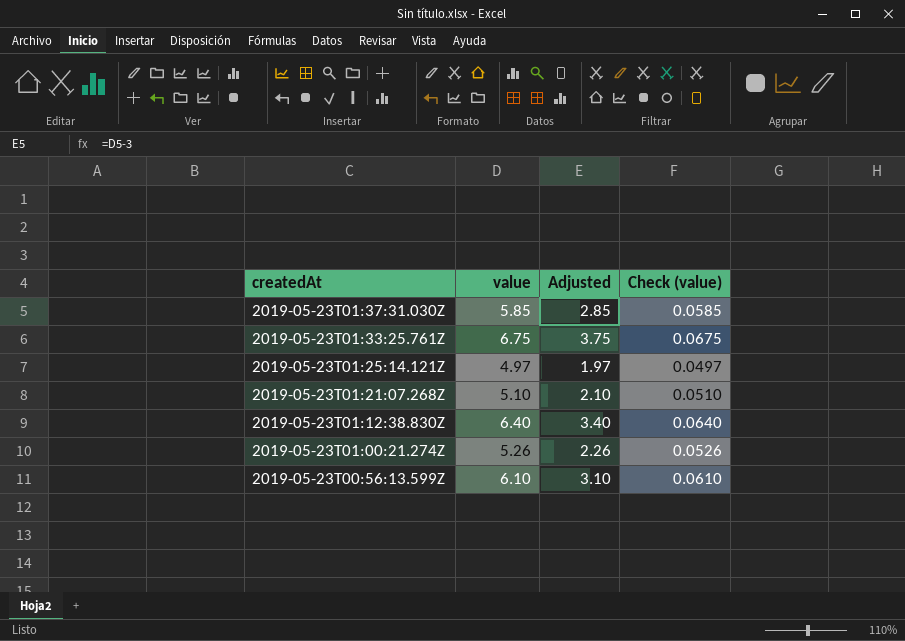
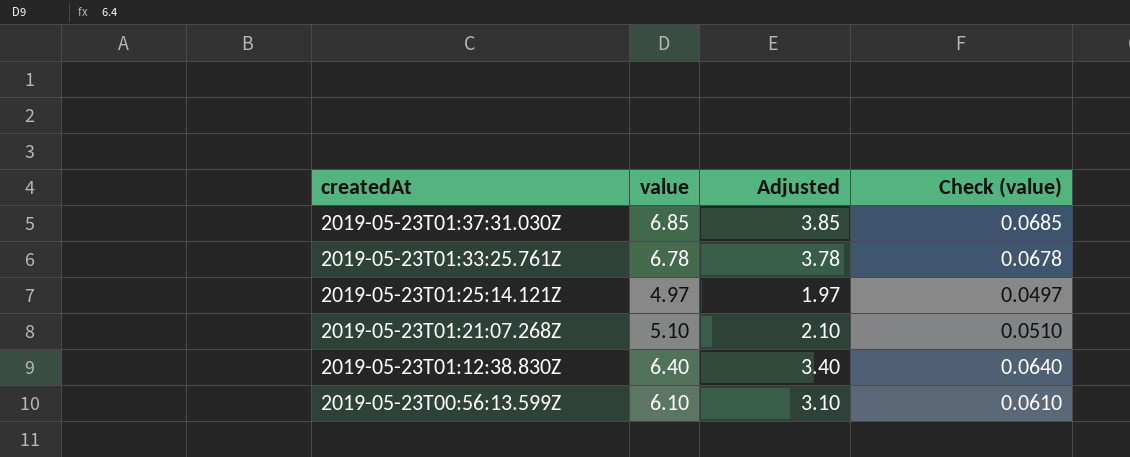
row 2019-05-23T01:00:21.274Z: 5.26 | 2.26 | 0.0526 -> none
2019-05-23T01:37:31.030Z | value: 5.85 -> 6.85
2019-05-23T01:37:31.030Z | Adjusted: 2.85 -> 3.85
2019-05-23T01:37:31.030Z | Check (value): 0.0585 -> 0.0685
2019-05-23T01:33:25.761Z | value: 6.75 -> 6.78
2019-05-23T01:33:25.761Z | Adjusted: 3.75 -> 3.78
2019-05-23T01:33:25.761Z | Check (value): 0.0675 -> 0.0678

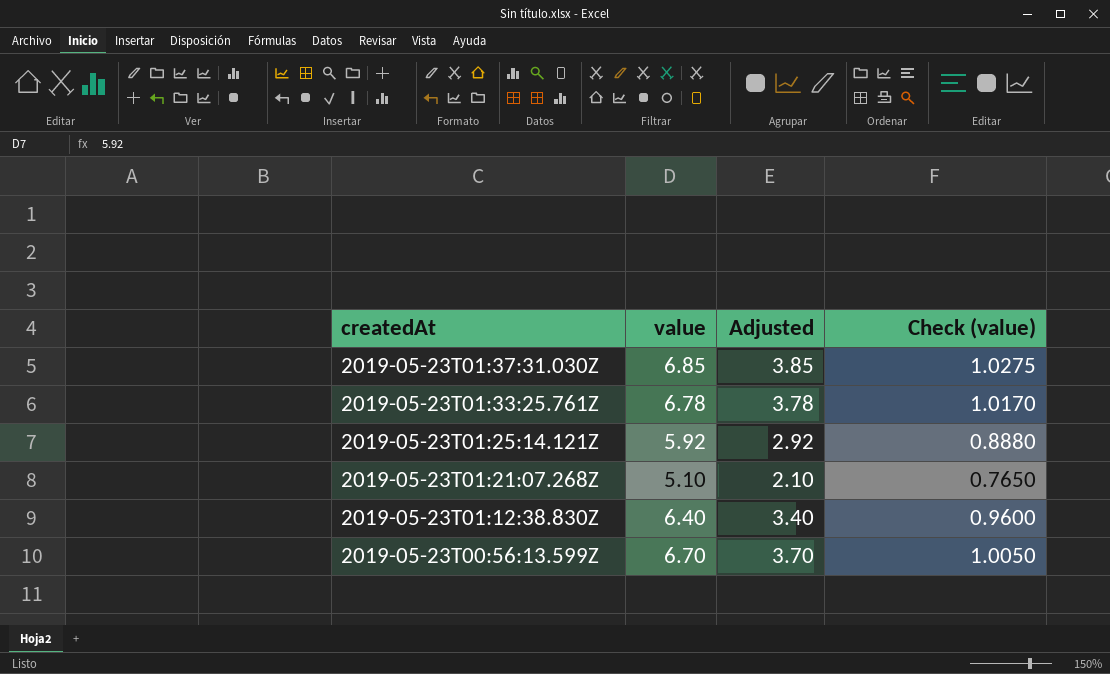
column Check (value) | formula: [value] * 0.01 -> [value] * 0.15
2019-05-23T01:25:14.121Z | value: 4.97 -> 5.92
2019-05-23T01:25:14.121Z | Adjusted: 1.97 -> 2.92
2019-05-23T00:56:13.599Z | value: 6.10 -> 6.70
2019-05-23T00:56:13.599Z | Adjusted: 3.10 -> 3.70

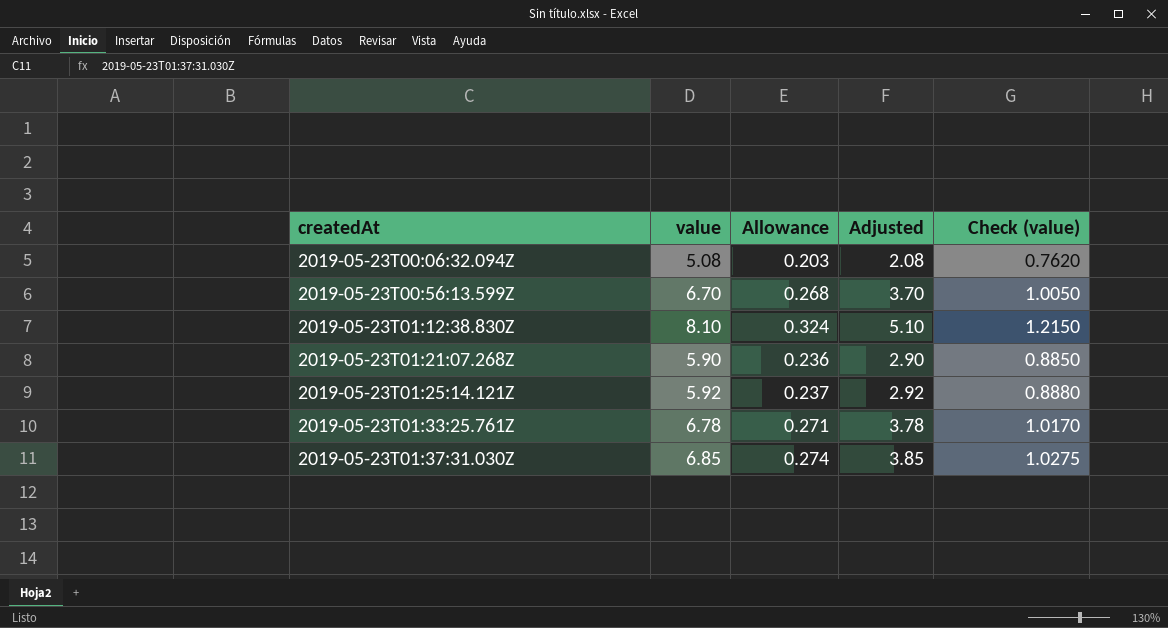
row order: createdAt descending -> createdAt ascending
column Allowance | formula: none -> [value] * 0.04
row 2019-05-23T00:06:32.094Z: none -> 5.08 | 0.203 | 2.08 | 0.7620
2019-05-23T01:12:38.830Z | value: 6.40 -> 8.10
2019-05-23T01:12:38.830Z | Adjusted: 3.40 -> 5.10
2019-05-23T01:12:38.830Z | Check (value): 0.9600 -> 1.2150
2019-05-23T01:21:07.268Z | value: 5.10 -> 5.90
2019-05-23T01:21:07.268Z | Adjusted: 2.10 -> 2.90
2019-05-23T01:21:07.268Z | Check (value): 0.7650 -> 0.8850

